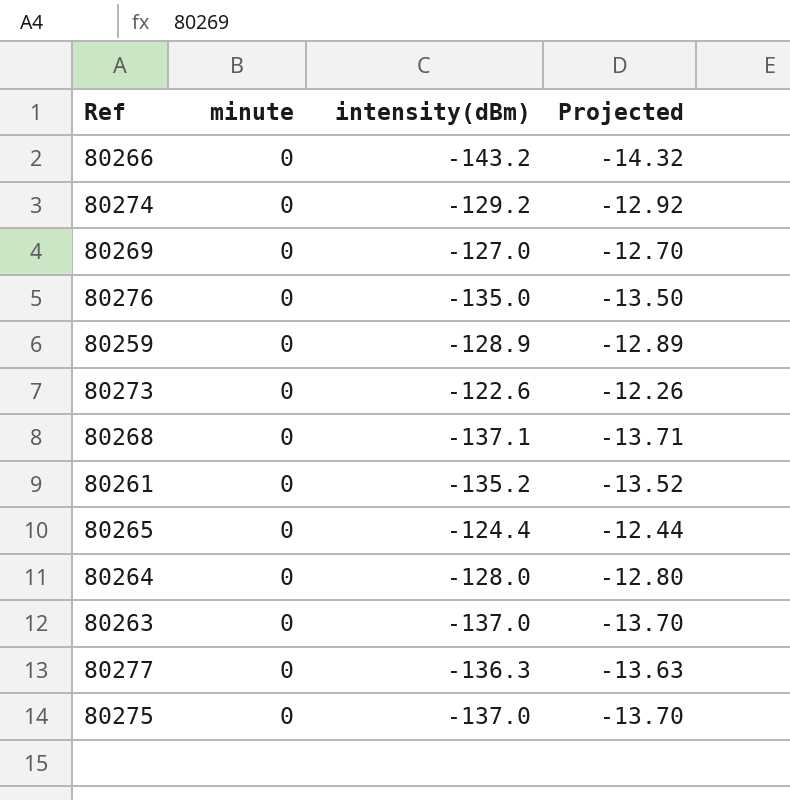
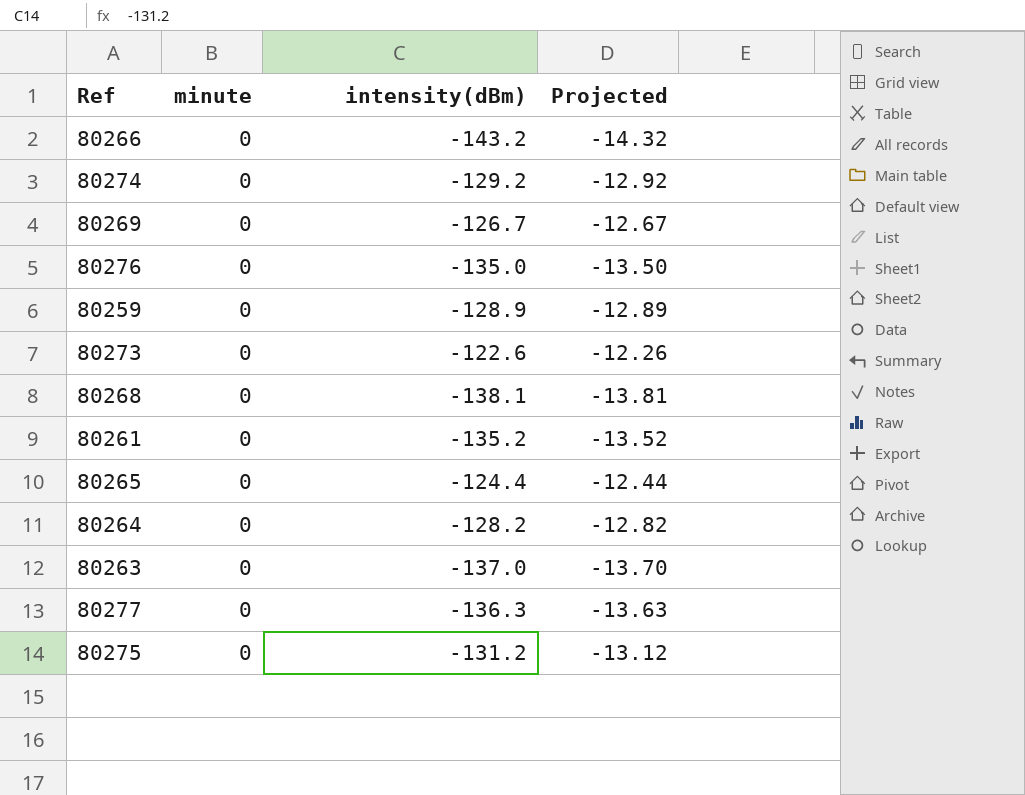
80269 | intensity(dBm): -127.0 -> -126.7
80269 | Projected: -12.70 -> -12.67
80268 | intensity(dBm): -137.1 -> -138.1
80268 | Projected: -13.71 -> -13.81
80264 | intensity(dBm): -128.0 -> -128.2
80264 | Projected: -12.80 -> -12.82
80275 | intensity(dBm): -137.0 -> -131.2
80275 | Projected: -13.70 -> -13.12

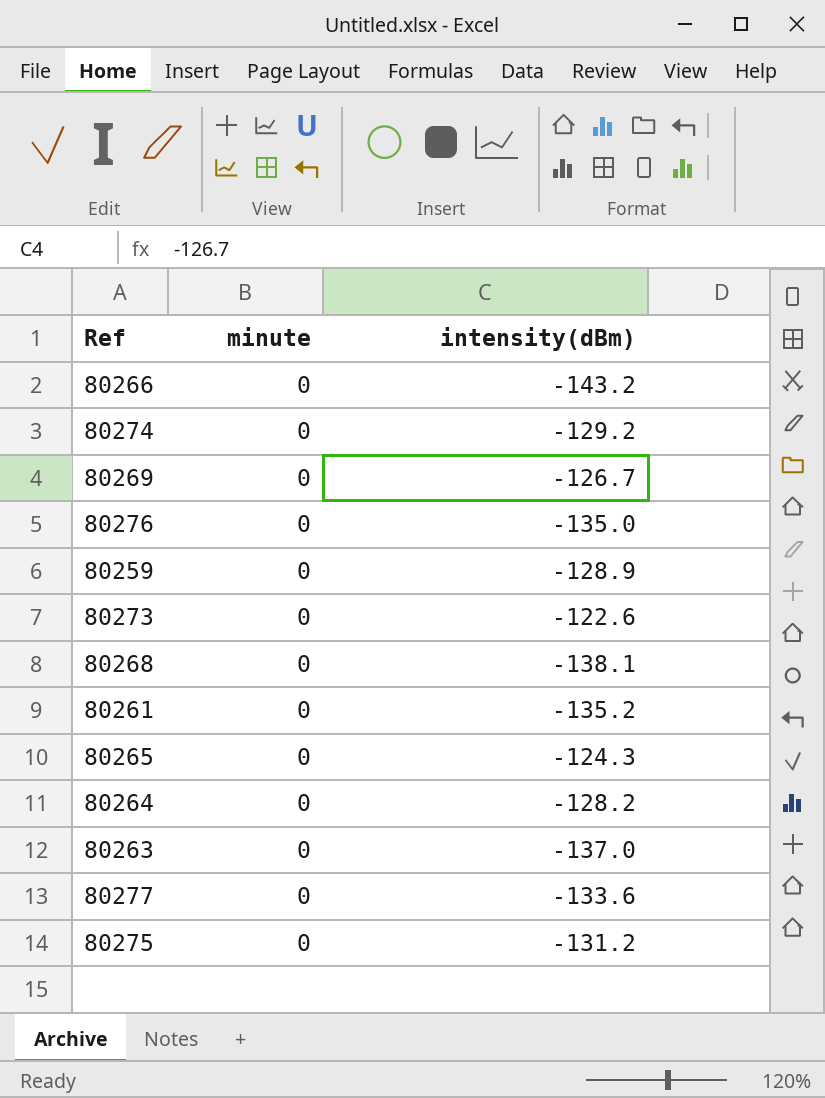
column Projected | formula: [intensity(dBm)] * 0.1 -> none
80265 | intensity(dBm): -124.4 -> -124.3
80277 | intensity(dBm): -136.3 -> -133.6

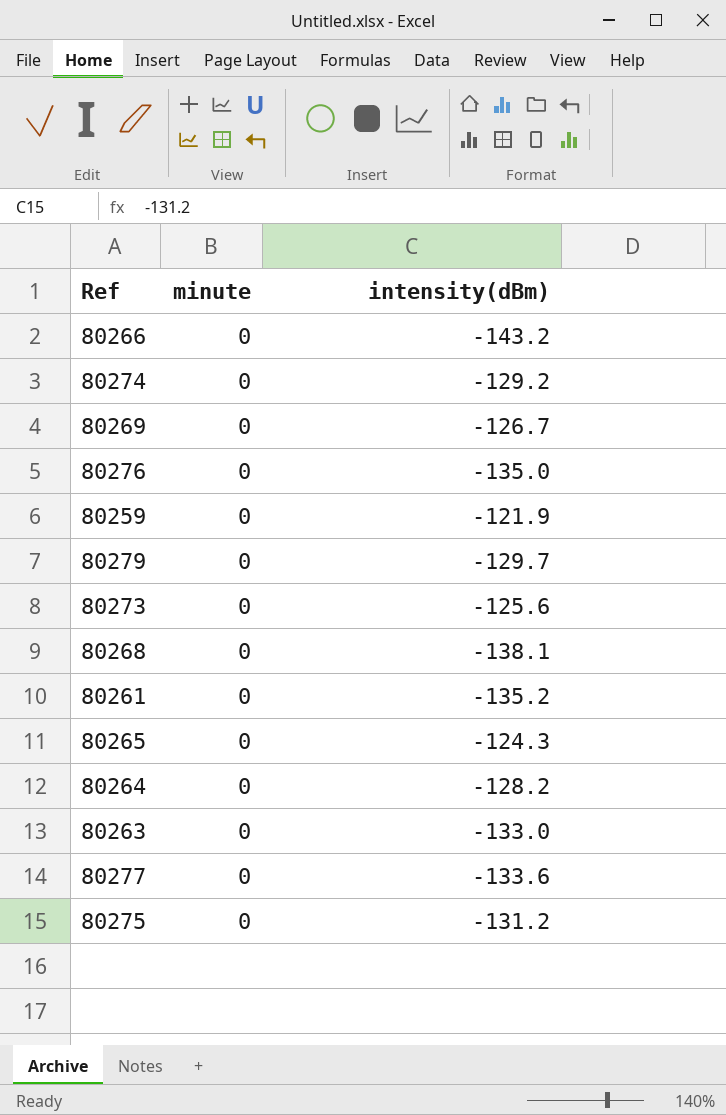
80259 | intensity(dBm): -128.9 -> -121.9
row 80279: none -> 0 | -129.7
80273 | intensity(dBm): -122.6 -> -125.6
80263 | intensity(dBm): -137.0 -> -133.0

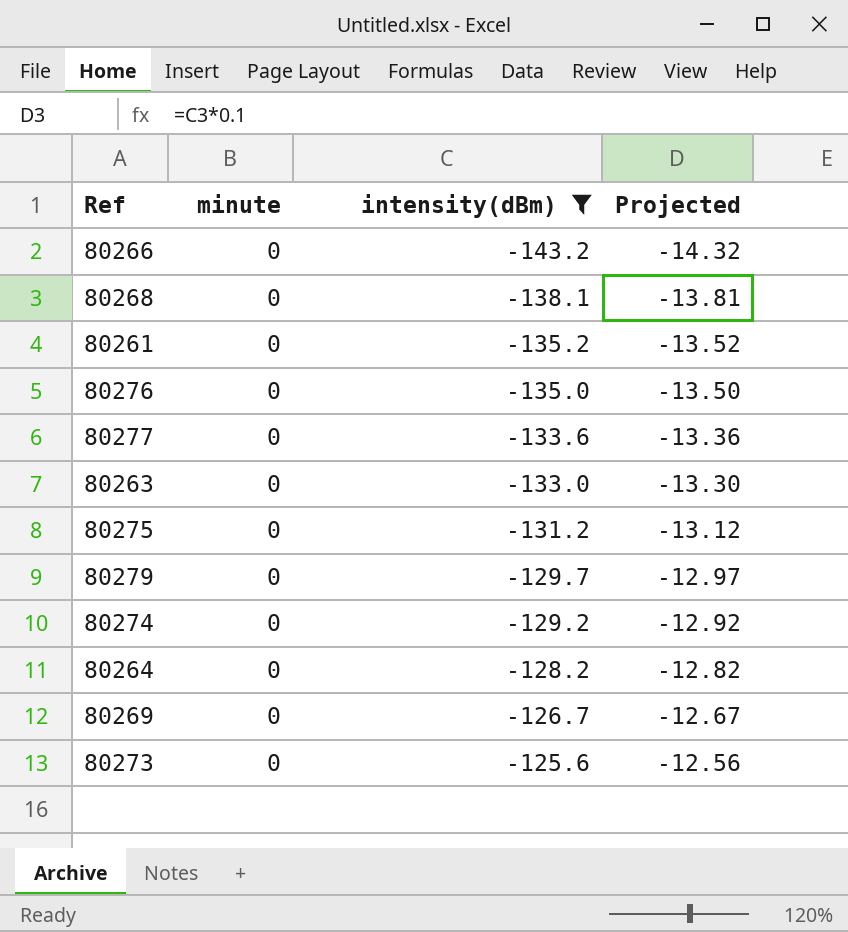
filter: none -> intensity(dBm) <= -125.6
row order: none -> intensity(dBm) ascending
column Projected | formula: none -> [intensity(dBm)] * 0.1

